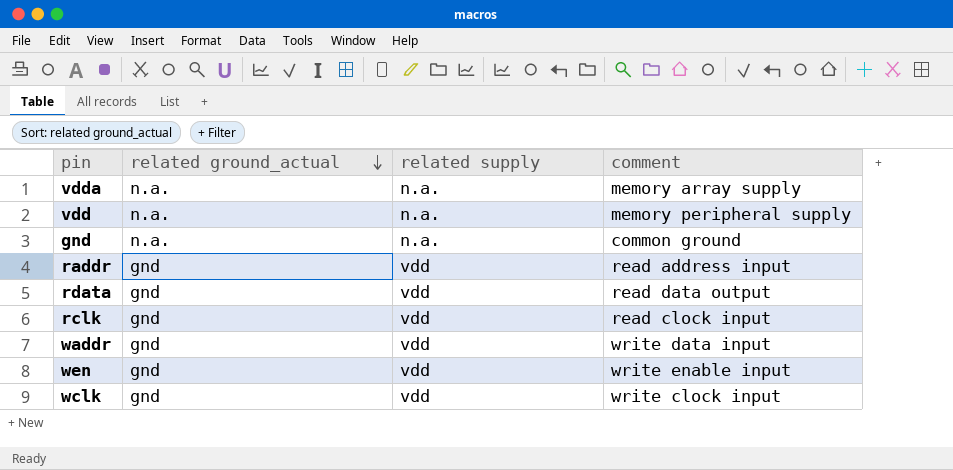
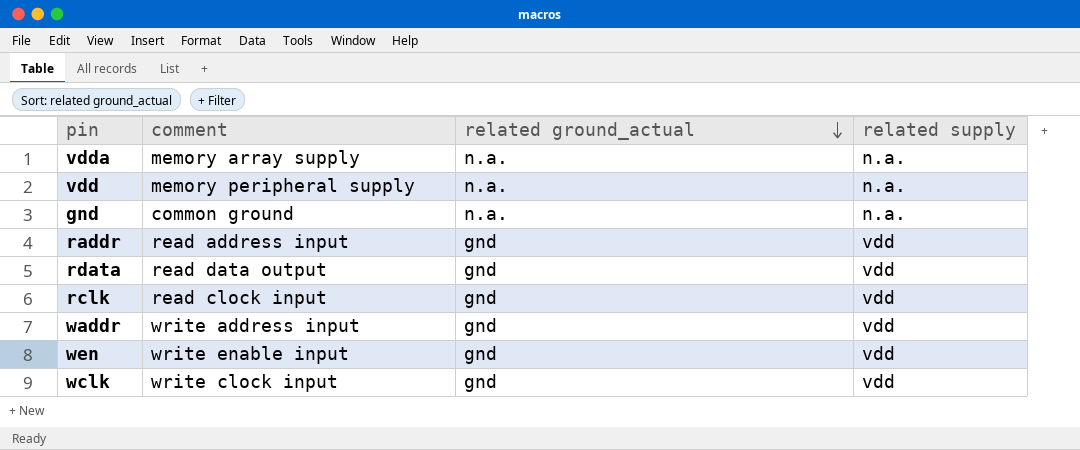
column comment | position: 4 -> 2
waddr | comment: write data input -> write address input

